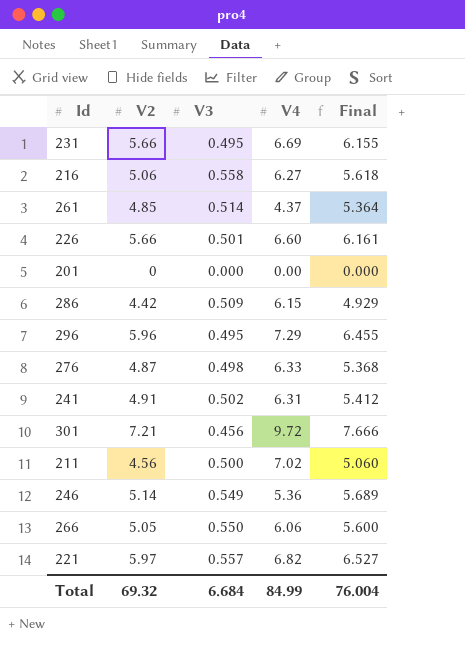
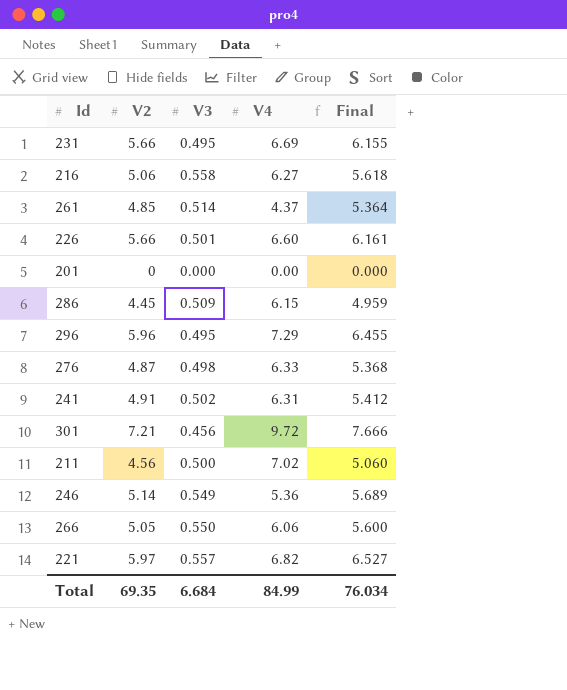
286 | V2: 4.42 -> 4.45
286 | Final: 4.929 -> 4.959
Total | V2: 69.32 -> 69.35
Total | Final: 76.004 -> 76.034

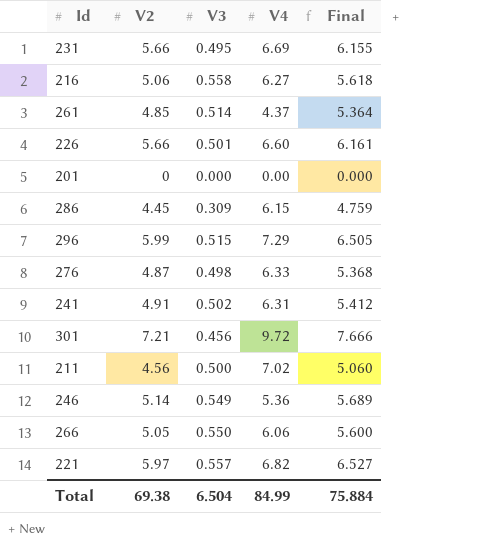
286 | V3: 0.509 -> 0.309
286 | Final: 4.959 -> 4.759
296 | V2: 5.96 -> 5.99
296 | V3: 0.495 -> 0.515
296 | Final: 6.455 -> 6.505
Total | V2: 69.35 -> 69.38
Total | V3: 6.684 -> 6.504
Total | Final: 76.034 -> 75.884

